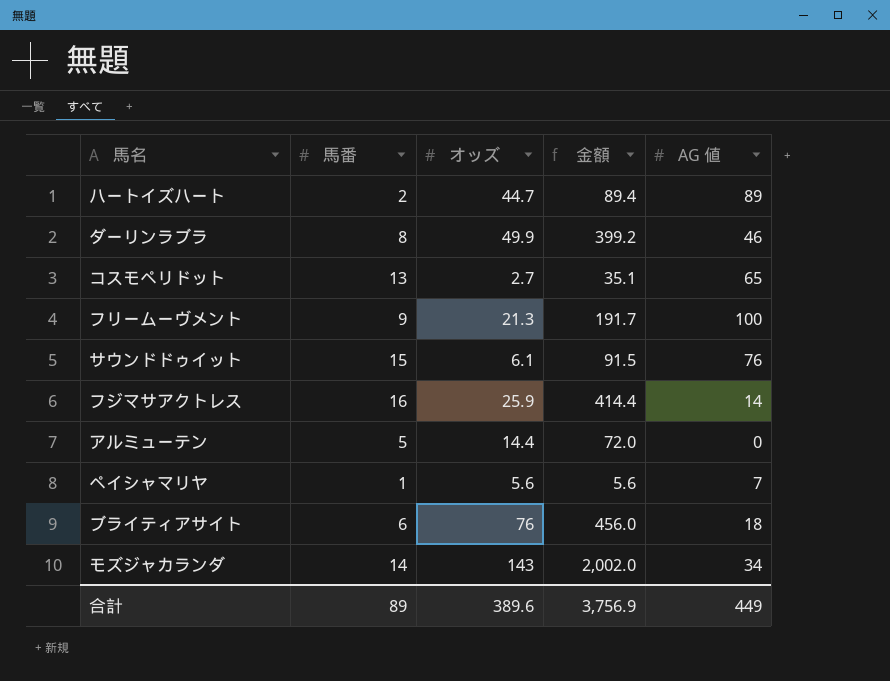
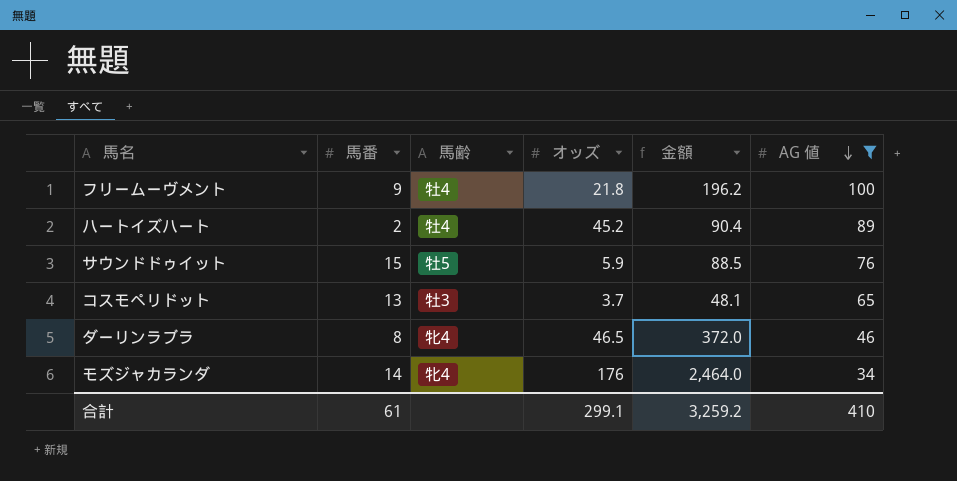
filter: none -> AG 値 >= 34
row order: none -> AG 値 descending
column 馬齢 | position: none -> 3
フリームーヴメント | オッズ: 21.3 -> 21.8
フリームーヴメント | 金額: 191.7 -> 196.2
ハートイズハート | オッズ: 44.7 -> 45.2
ハートイズハート | 金額: 89.4 -> 90.4
サウンドドゥイット | オッズ: 6.1 -> 5.9
サウンドドゥイット | 金額: 91.5 -> 88.5
コスモペリドット | オッズ: 2.7 -> 3.7
コスモペリドット | 金額: 35.1 -> 48.1
ダーリンラブラ | オッズ: 49.9 -> 46.5
ダーリンラブラ | 金額: 399.2 -> 372.0
モズジャカランダ | オッズ: 143 -> 176
モズジャカランダ | 金額: 2,002.0 -> 2,464.0
合計 | 馬番: 89 -> 61
合計 | オッズ: 389.6 -> 299.1
合計 | 金額: 3,756.9 -> 3,259.2
合計 | AG 値: 449 -> 410

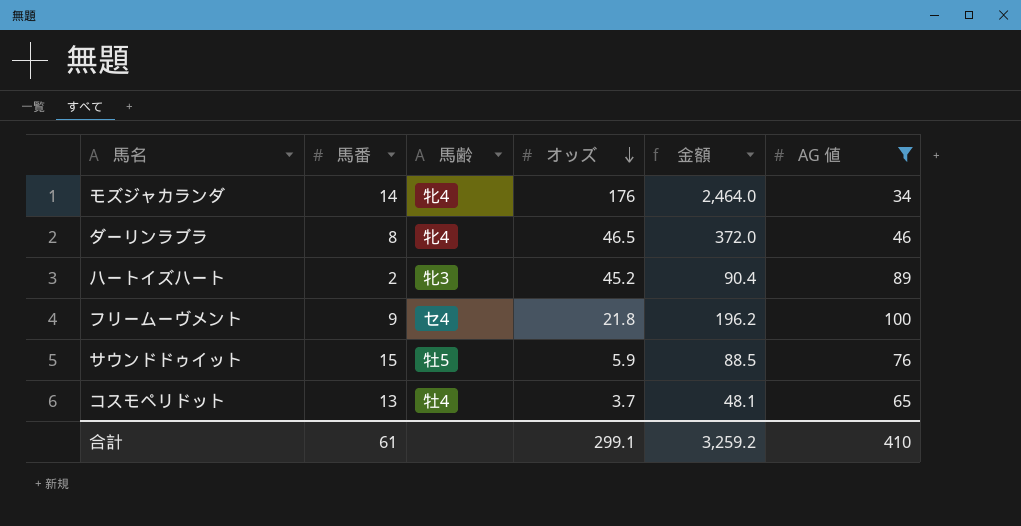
row order: AG 値 descending -> オッズ descending
ハートイズハート | 馬齢: 牡4 -> 牝3
フリームーヴメント | 馬齢: 牡4 -> セ4
コスモペリドット | 馬齢: 牡3 -> 牡4

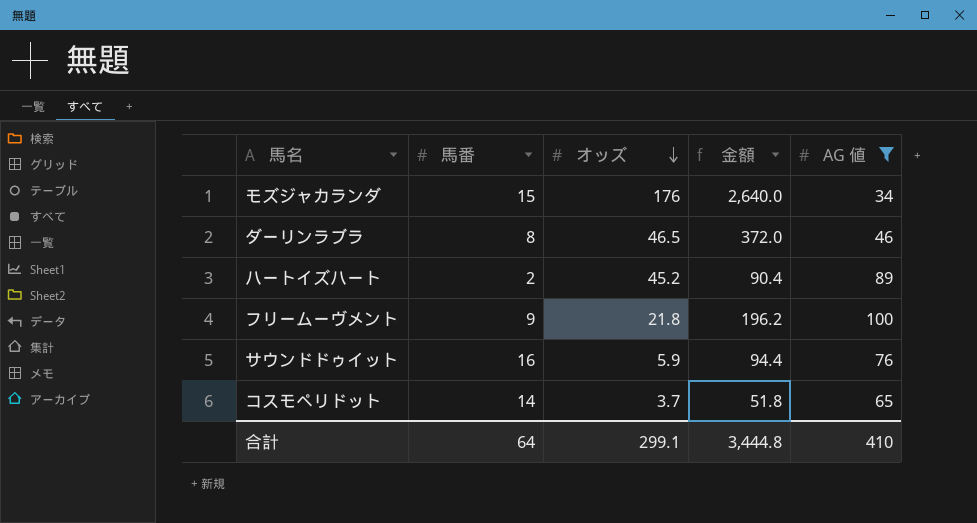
column 馬齢 | position: 3 -> none
モズジャカランダ | 馬番: 14 -> 15
モズジャカランダ | 金額: 2,464.0 -> 2,640.0
サウンドドゥイット | 馬番: 15 -> 16
サウンドドゥイット | 金額: 88.5 -> 94.4
コスモペリドット | 馬番: 13 -> 14
コスモペリドット | 金額: 48.1 -> 51.8
合計 | 馬番: 61 -> 64
合計 | 金額: 3,259.2 -> 3,444.8

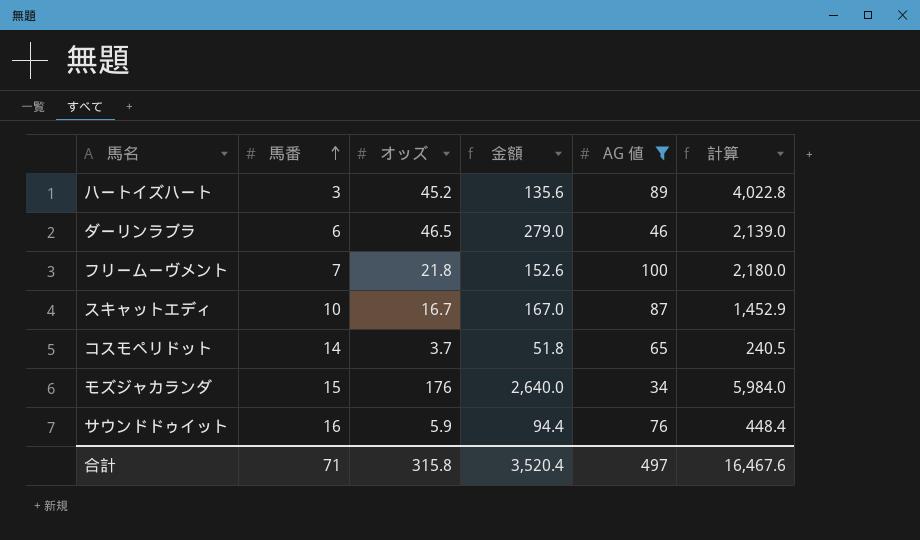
row order: オッズ descending -> 馬番 ascending
column 計算 | formula: none -> [オッズ] * [AG 値]
ハートイズハート | 馬番: 2 -> 3
ハートイズハート | 金額: 90.4 -> 135.6
ダーリンラブラ | 馬番: 8 -> 6
ダーリンラブラ | 金額: 372.0 -> 279.0
フリームーヴメント | 馬番: 9 -> 7
フリームーヴメント | 金額: 196.2 -> 152.6
row スキャットエディ: none -> 10 | 16.7 | 167.0 | 87 | 1,452.9
合計 | 馬番: 64 -> 71
合計 | オッズ: 299.1 -> 315.8
合計 | 金額: 3,444.8 -> 3,520.4
合計 | AG 値: 410 -> 497

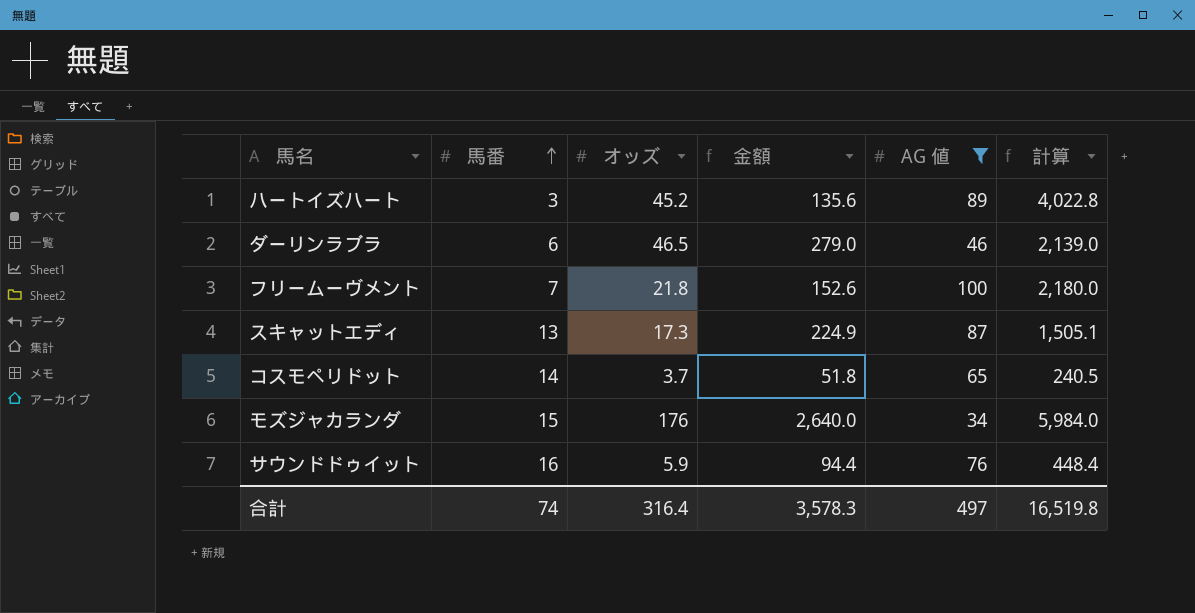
スキャットエディ | 馬番: 10 -> 13
スキャットエディ | オッズ: 16.7 -> 17.3
スキャットエディ | 金額: 167.0 -> 224.9
スキャットエディ | 計算: 1,452.9 -> 1,505.1
合計 | 馬番: 71 -> 74
合計 | オッズ: 315.8 -> 316.4
合計 | 金額: 3,520.4 -> 3,578.3
合計 | 計算: 16,467.6 -> 16,519.8

